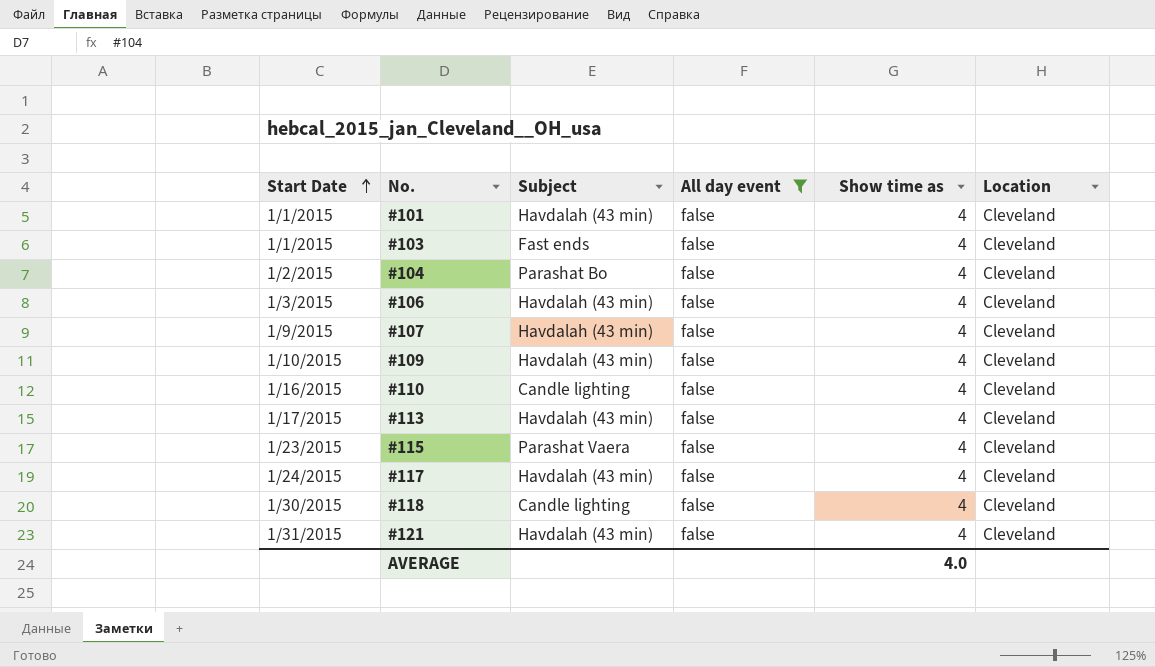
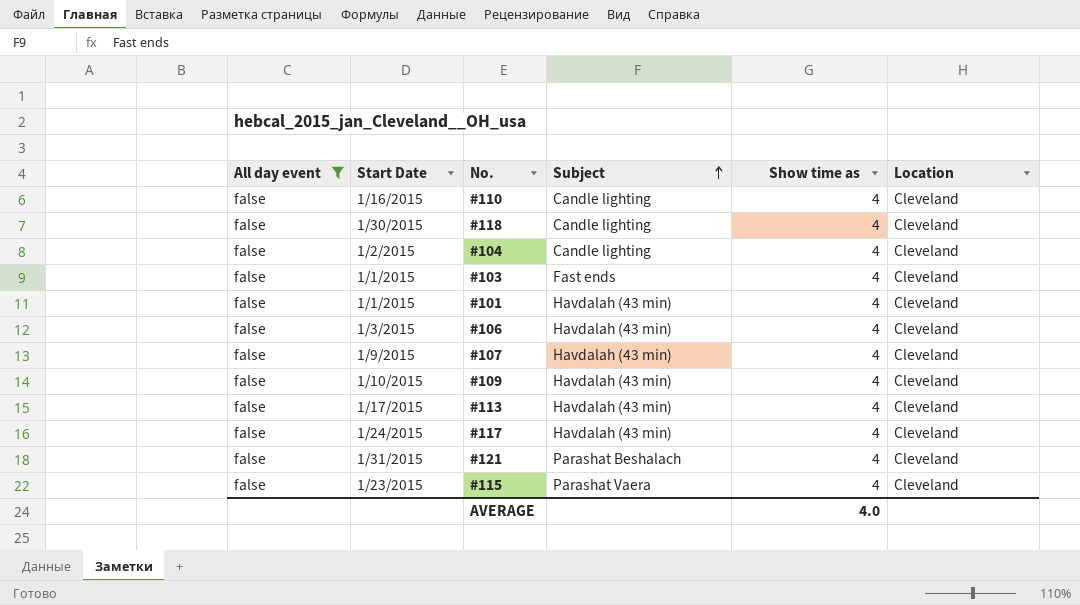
row order: Start Date ascending -> Subject ascending
column All day event | position: 4 -> 1
#104 | Subject: Parashat Bo -> Candle lighting
#121 | Subject: Havdalah (43 min) -> Parashat Beshalach

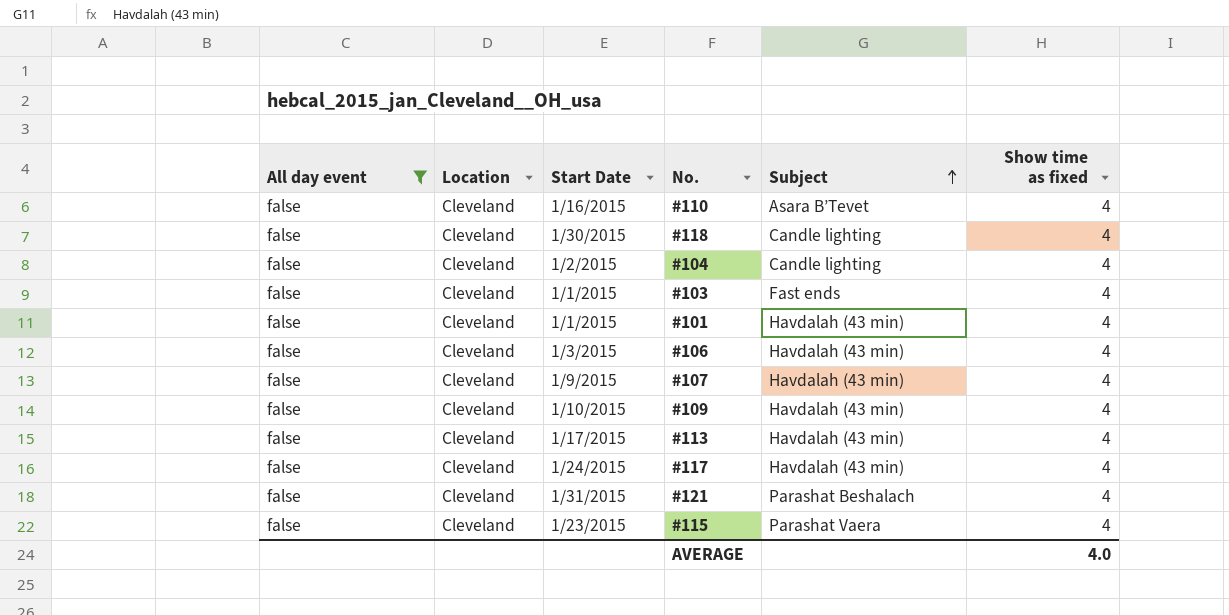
column Location | position: 6 -> 2
column name: Show time as -> Show time as fixed
#110 | Subject: Candle lighting -> Asara B’Tevet

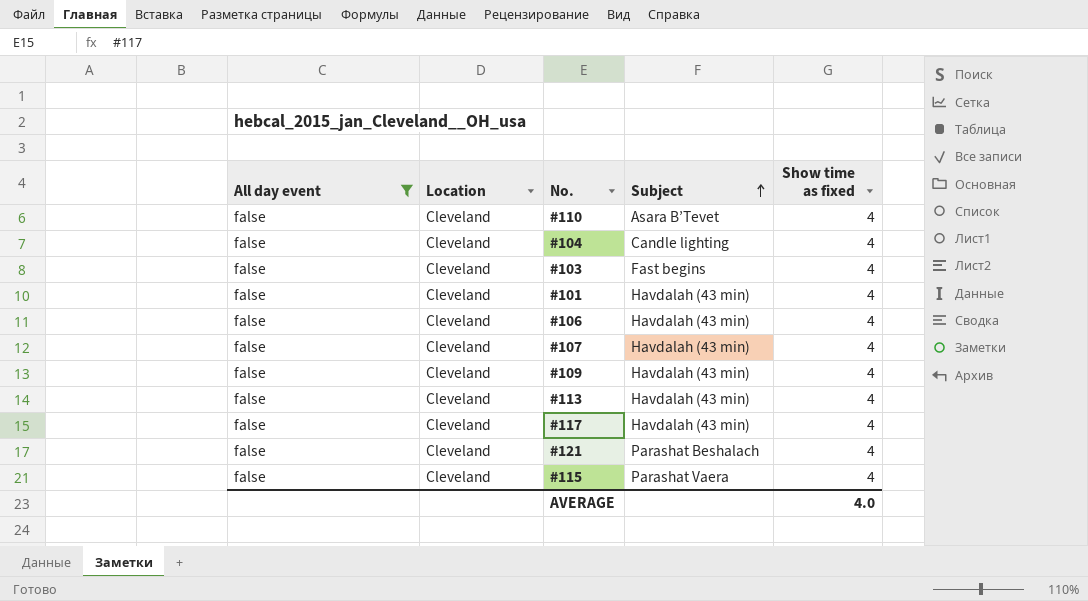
column Start Date | position: 3 -> none
row #118: false | Cleveland | 1/30/2015 | Candle lighting | 4 -> none
#103 | Subject: Fast ends -> Fast begins

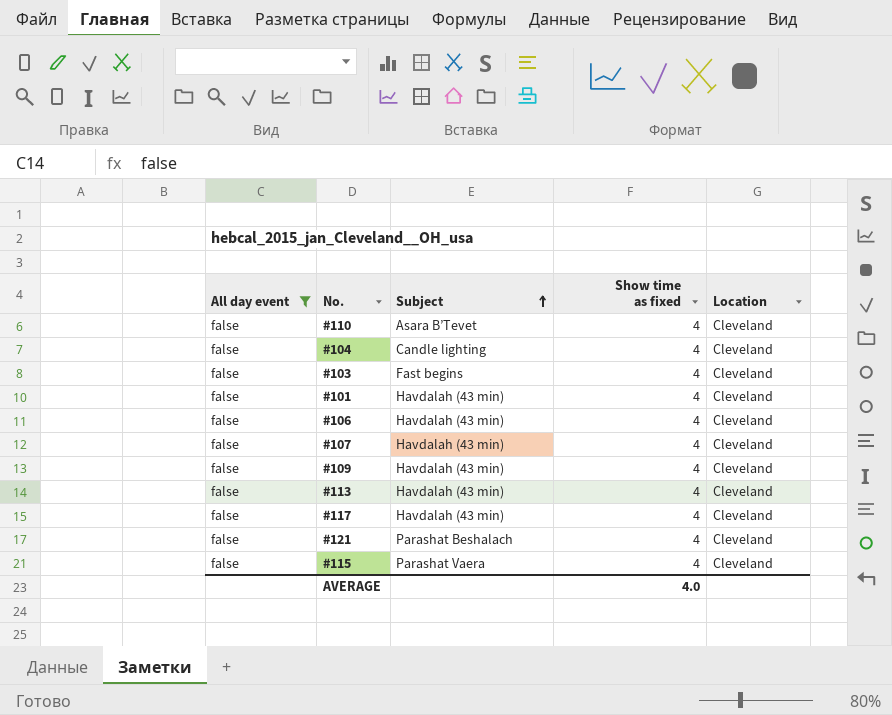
column Location | position: 2 -> 5

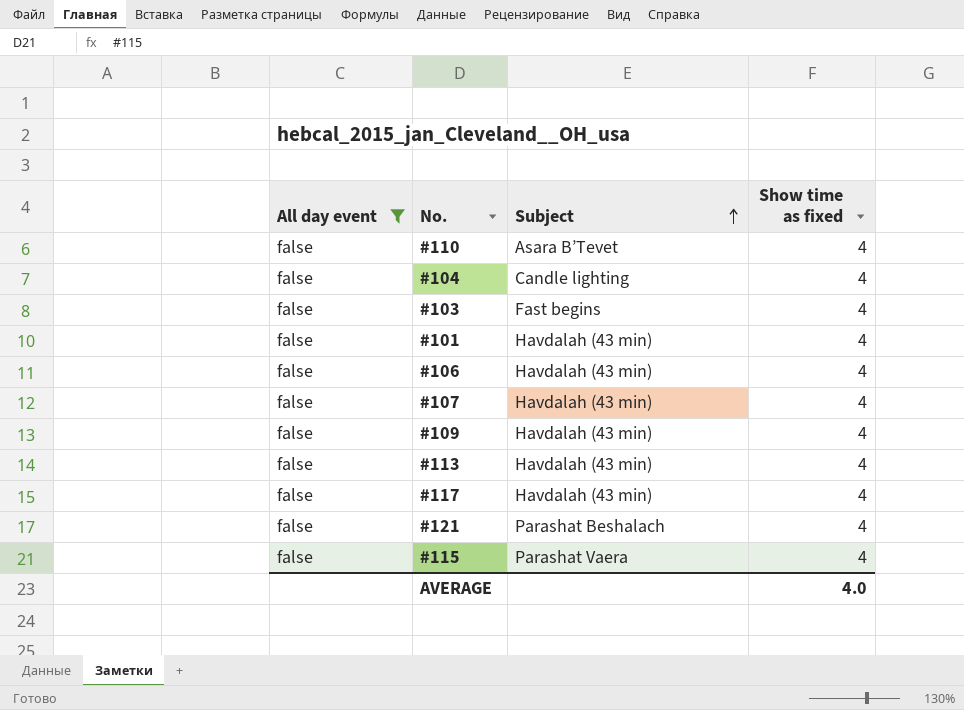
column Location | position: 5 -> none

